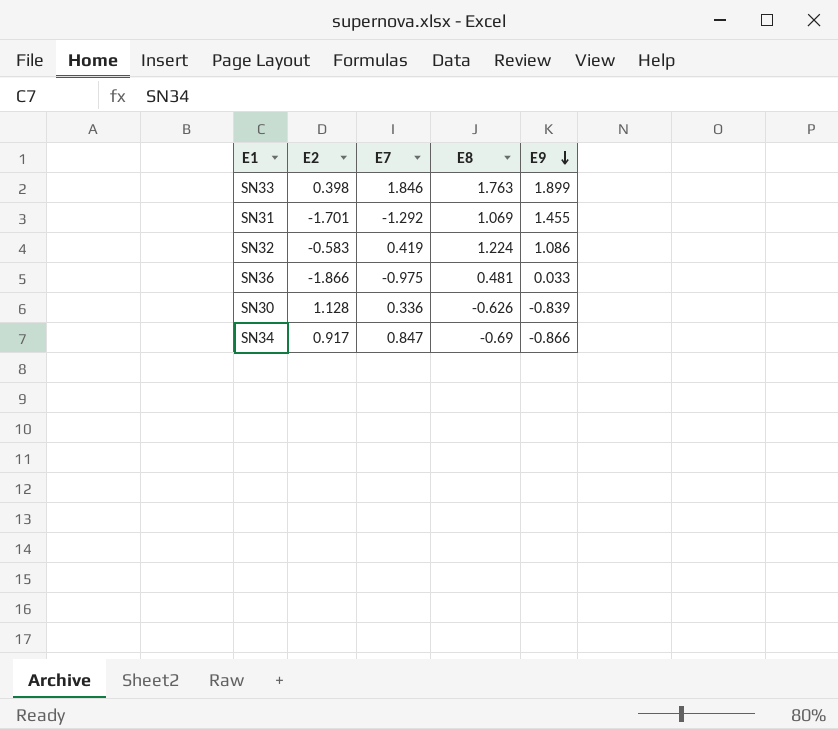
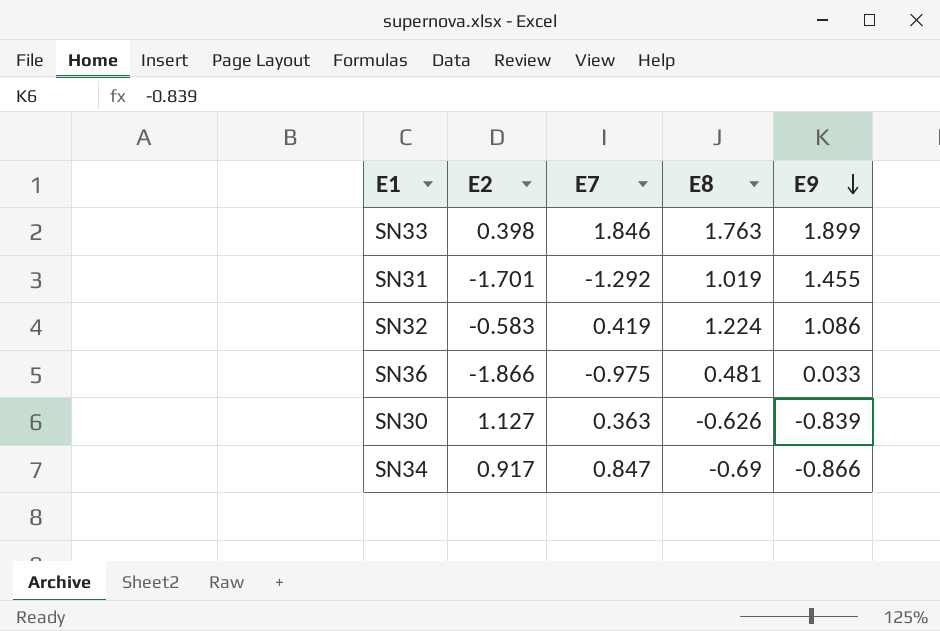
SN31 | E8: 1.069 -> 1.019
SN30 | E2: 1.128 -> 1.127
SN30 | E7: 0.336 -> 0.363

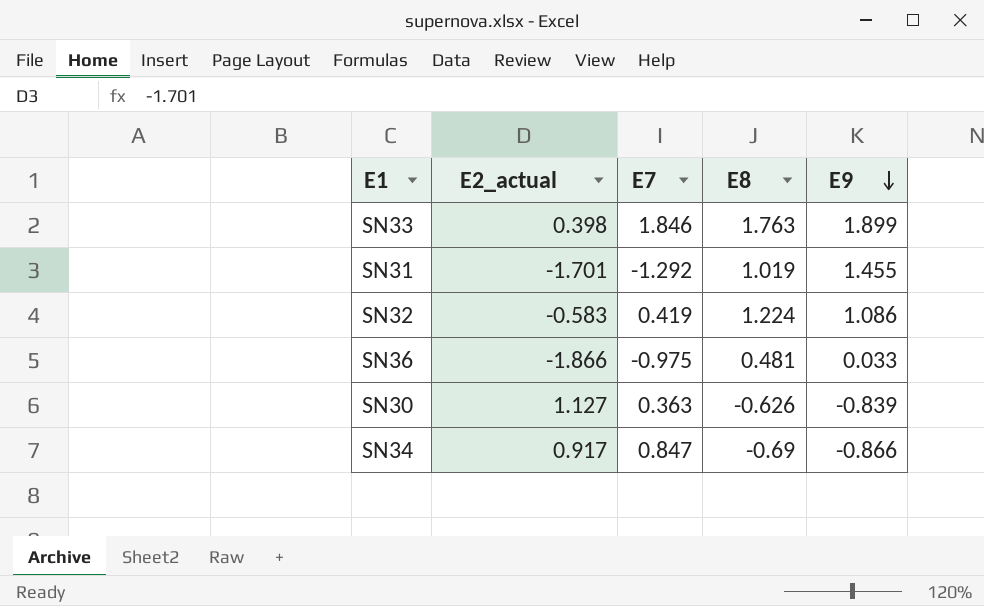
column name: E2 -> E2_actual

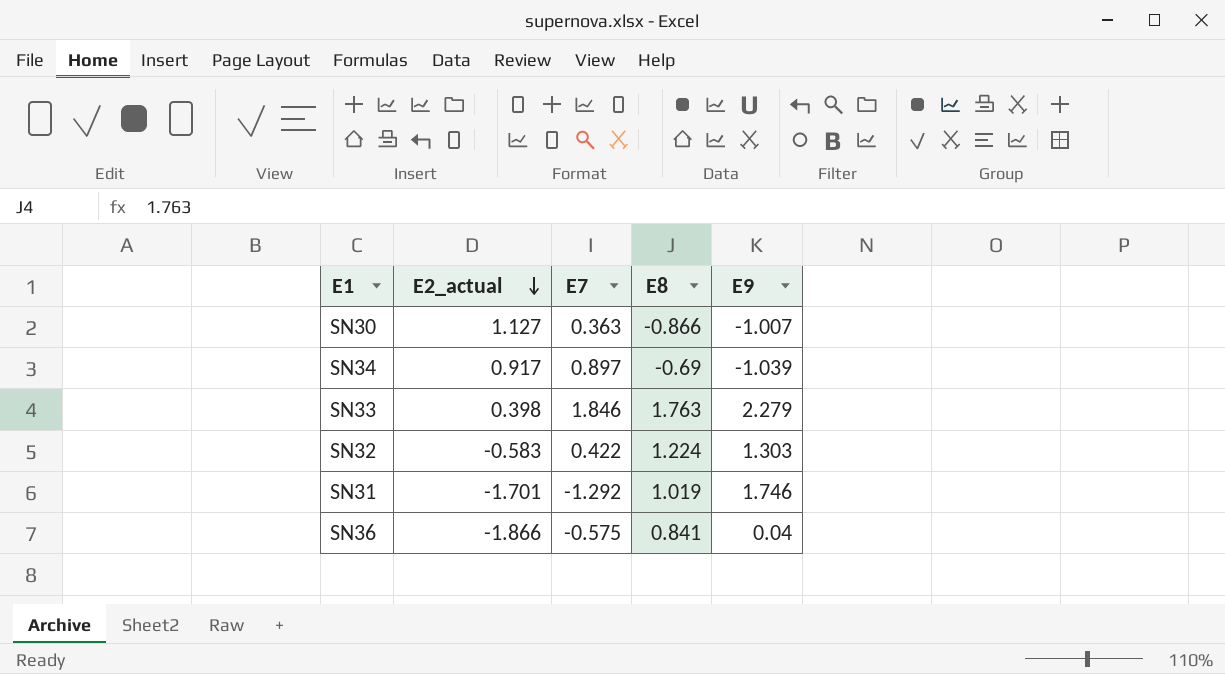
row order: E9 descending -> E2_actual descending
SN30 | E8: -0.626 -> -0.866
SN30 | E9: -0.839 -> -1.007
SN34 | E7: 0.847 -> 0.897
SN34 | E9: -0.866 -> -1.039
SN33 | E9: 1.899 -> 2.279
SN32 | E7: 0.419 -> 0.422
SN32 | E9: 1.086 -> 1.303
SN31 | E9: 1.455 -> 1.746
SN36 | E7: -0.975 -> -0.575
SN36 | E8: 0.481 -> 0.841
SN36 | E9: 0.033 -> 0.04

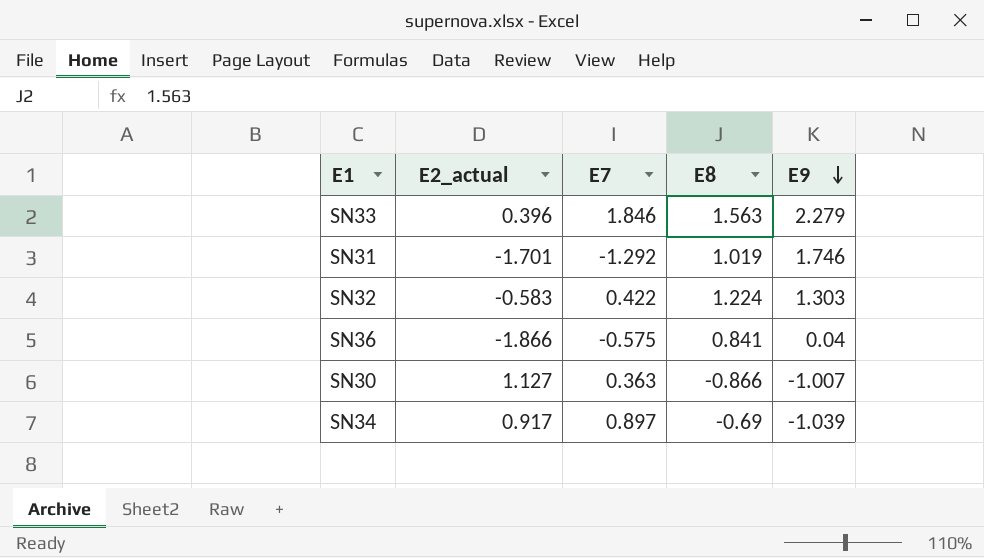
row order: E2_actual descending -> E9 descending
SN33 | E2_actual: 0.398 -> 0.396
SN33 | E8: 1.763 -> 1.563

